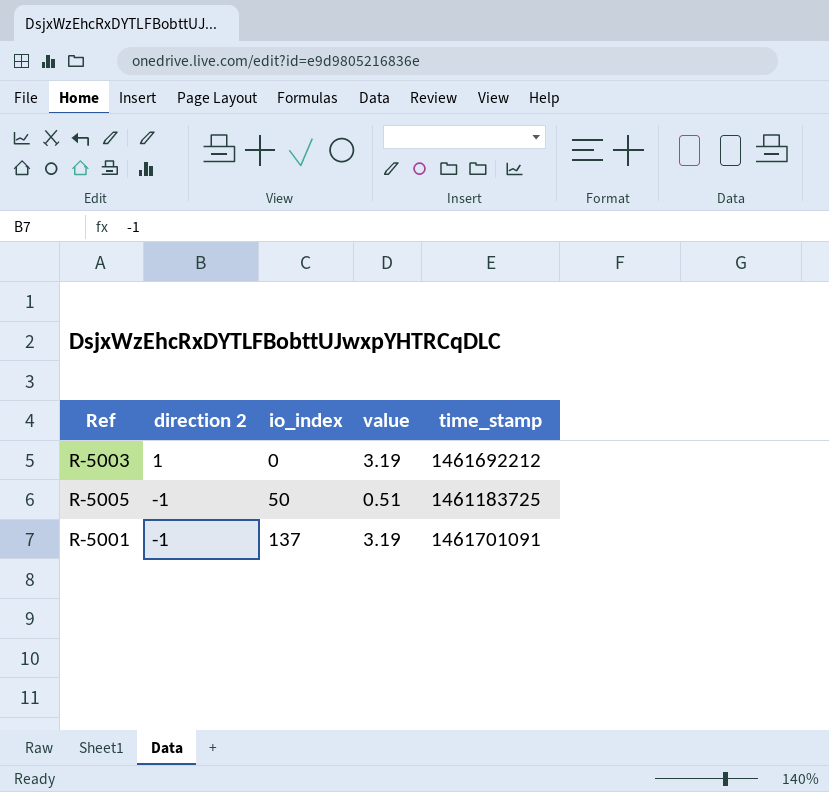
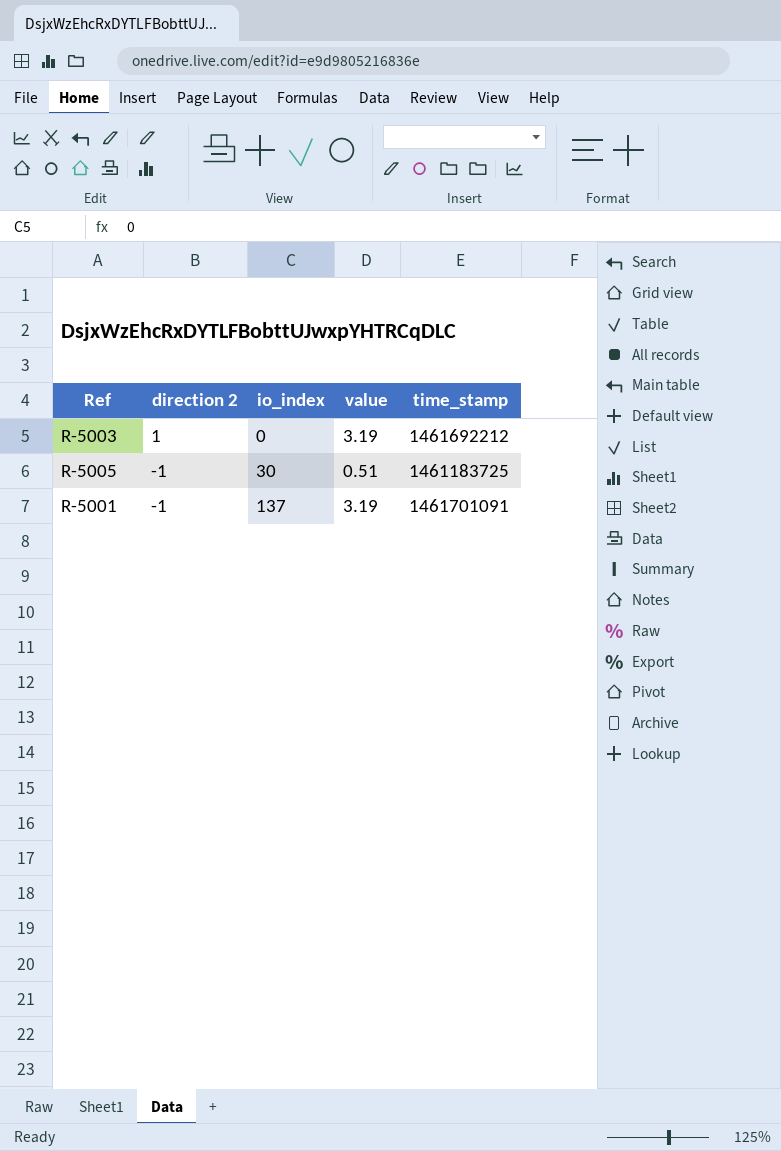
R-5005 | io_index: 50 -> 30

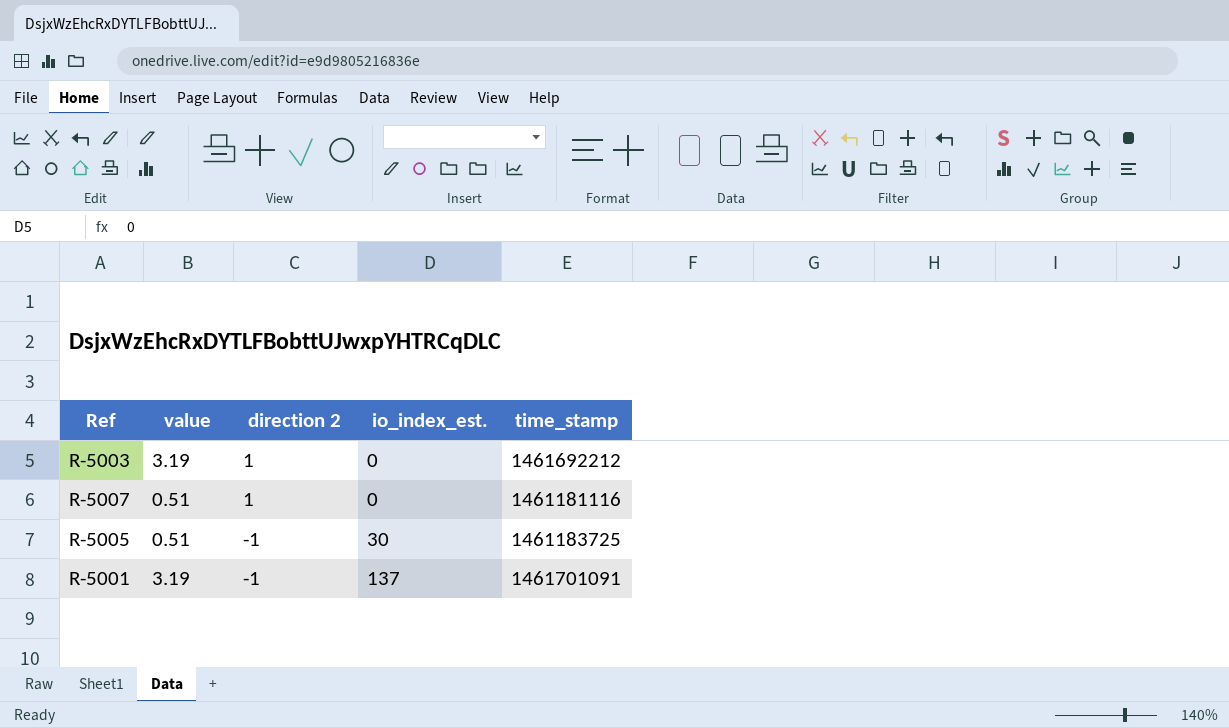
column value | position: 4 -> 2
column name: io_index -> io_index_est.
row R-5007: none -> 0.51 | 1 | 0 | 1461181116

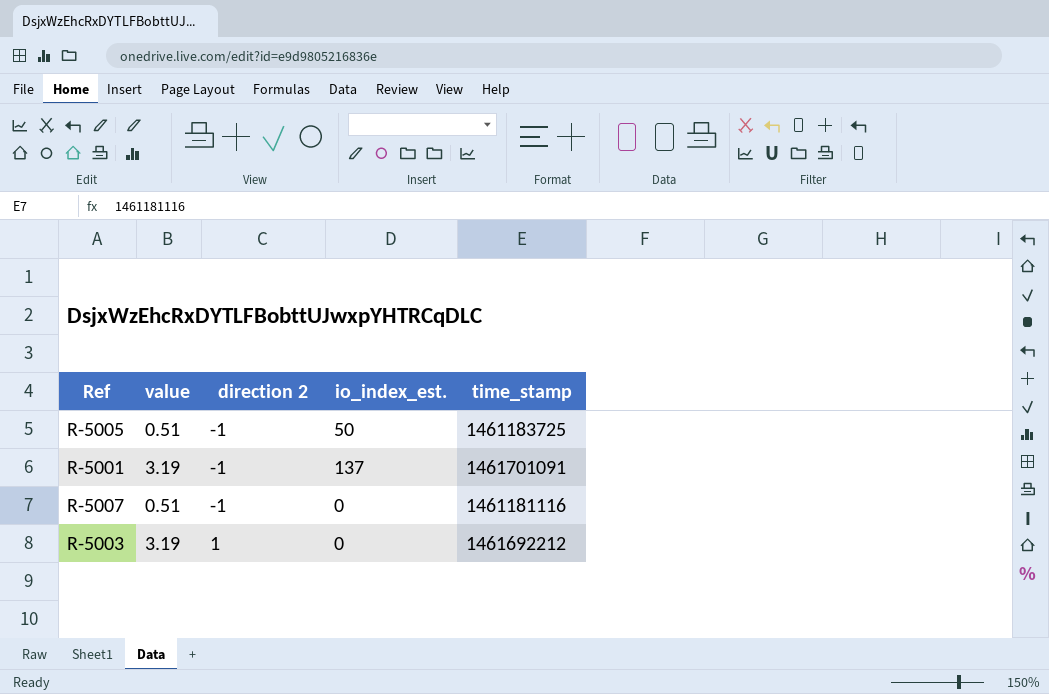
row order: direction 2 descending -> direction 2 ascending
R-5005 | io_index_est.: 30 -> 50
R-5007 | direction 2: 1 -> -1

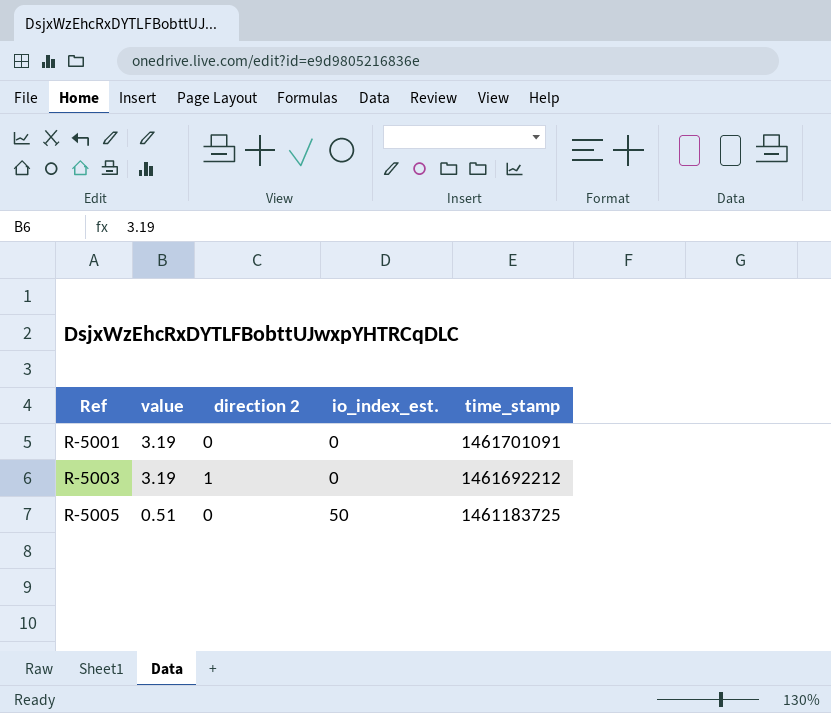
row order: direction 2 ascending -> Ref ascending
row R-5007: 0.51 | -1 | 0 | 1461181116 -> none
R-5001 | direction 2: -1 -> 0
R-5001 | io_index_est.: 137 -> 0
R-5005 | direction 2: -1 -> 0

